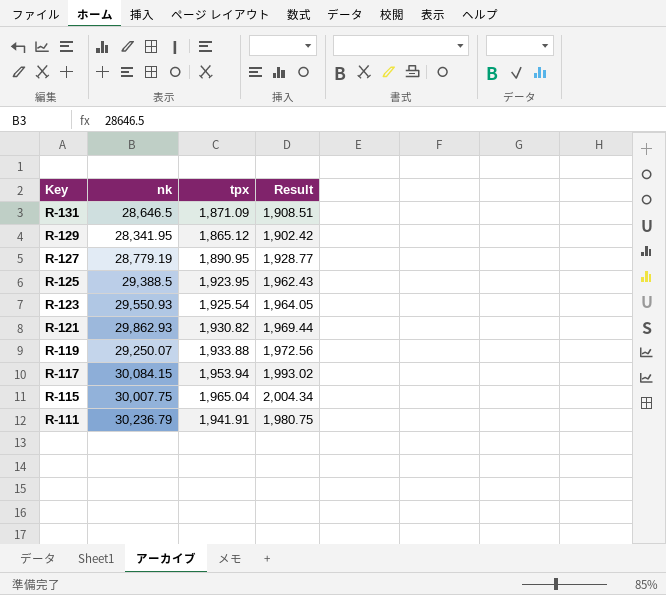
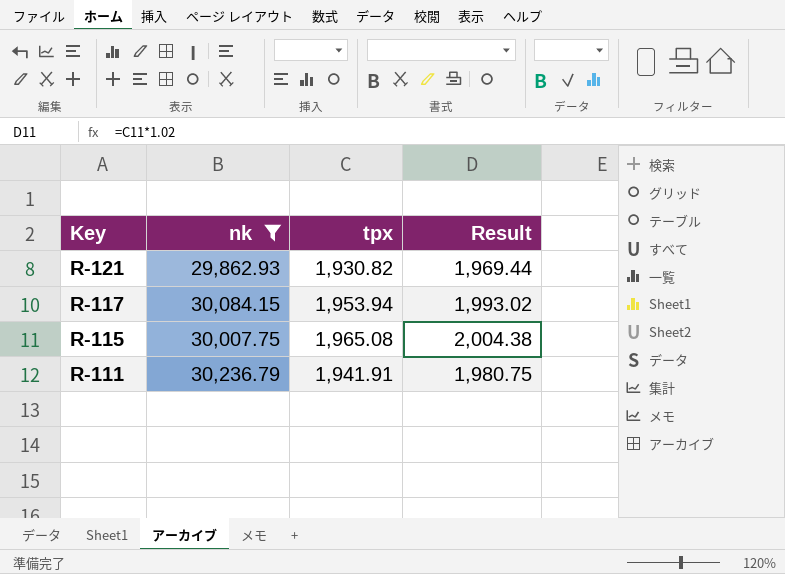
filter: none -> nk >= 29,862.93
R-115 | tpx: 1,965.04 -> 1,965.08
R-115 | Result: 2,004.34 -> 2,004.38

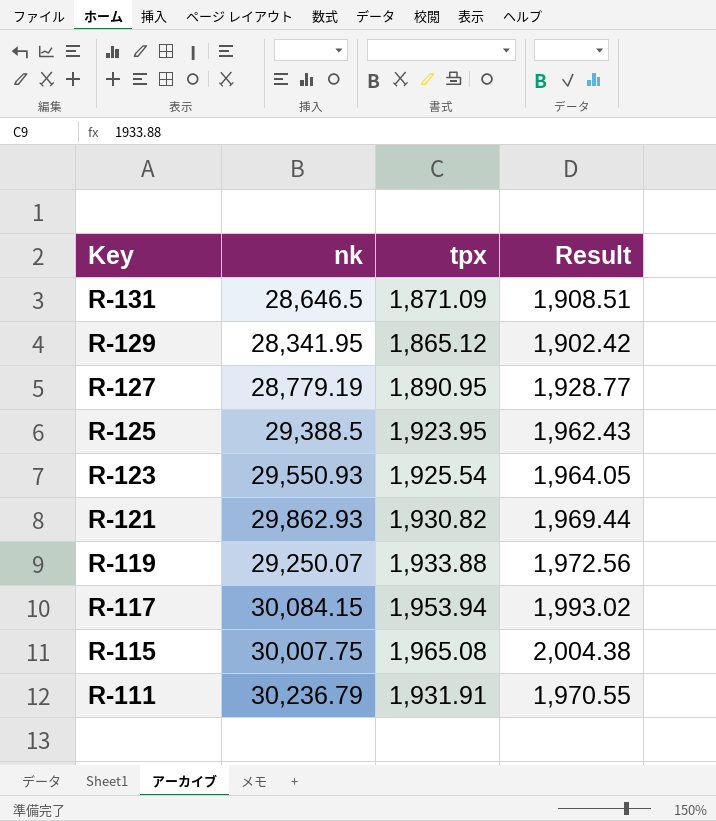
filter: nk >= 29,862.93 -> none
R-111 | tpx: 1,941.91 -> 1,931.91
R-111 | Result: 1,980.75 -> 1,970.55

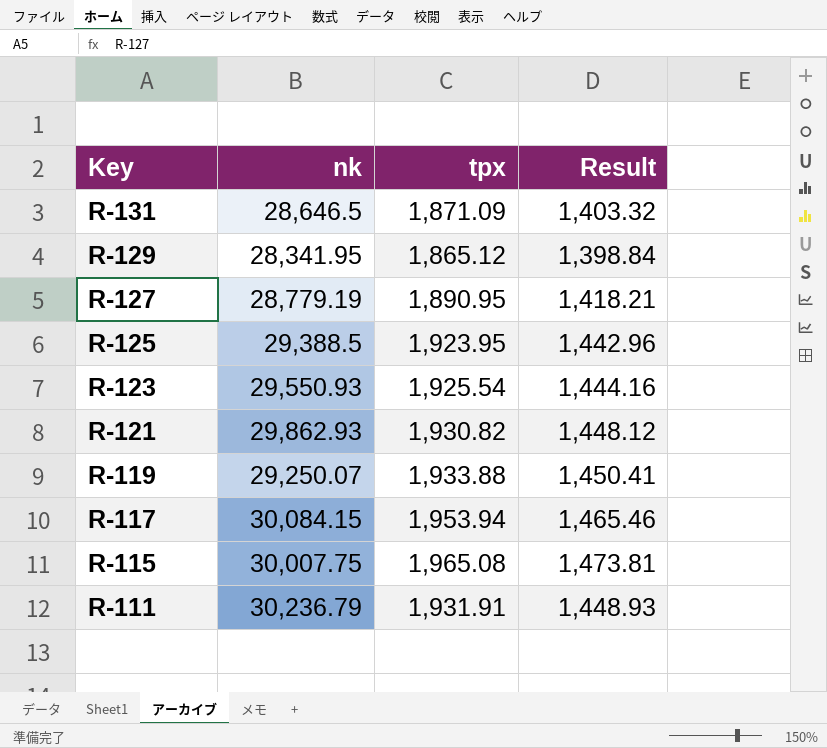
column Result | formula: [tpx] * 1.02 -> [tpx] * 0.75

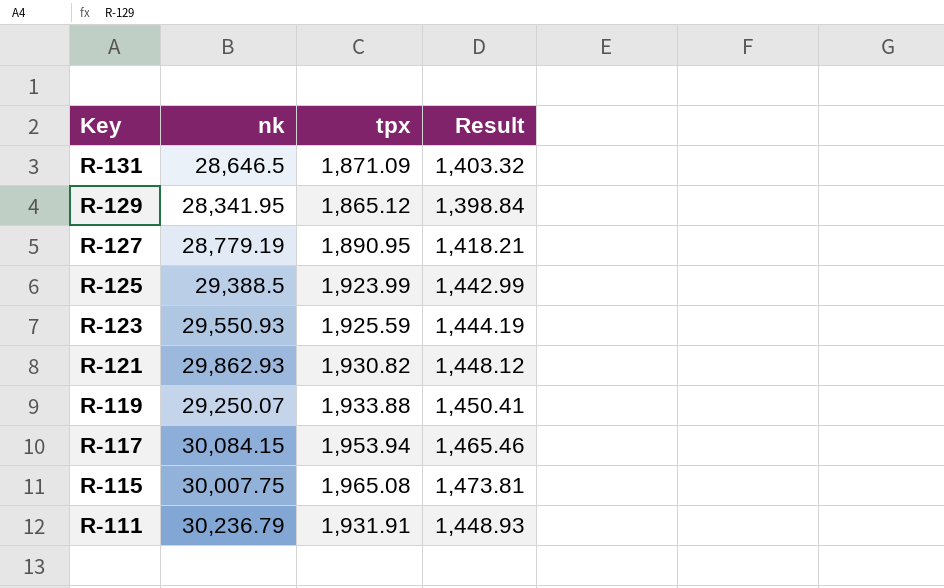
R-125 | tpx: 1,923.95 -> 1,923.99
R-125 | Result: 1,442.96 -> 1,442.99
R-123 | tpx: 1,925.54 -> 1,925.59
R-123 | Result: 1,444.16 -> 1,444.19

